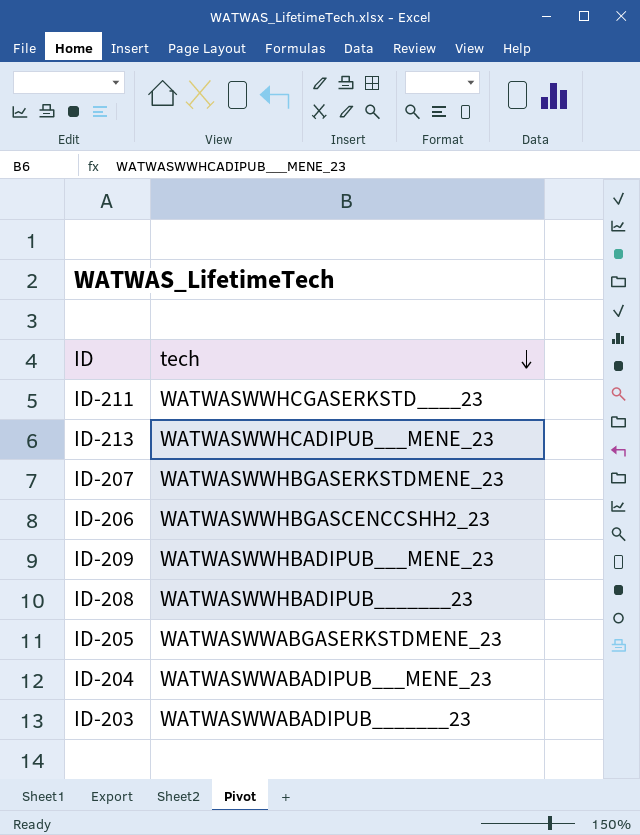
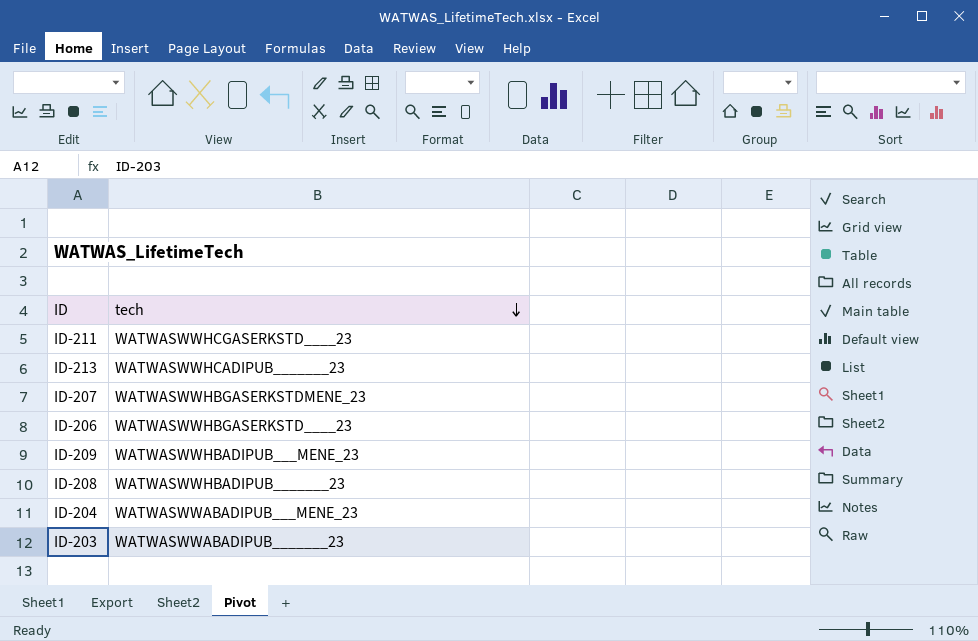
row ID-205: WATWASWWABGASERKSTDMENE_23 -> none
ID-213 | tech: WATWASWWHCADIPUB___MENE_23 -> WATWASWWHCADIPUB_______23
ID-206 | tech: WATWASWWHBGASCENCCSHH2_23 -> WATWASWWHBGASERKSTD____23

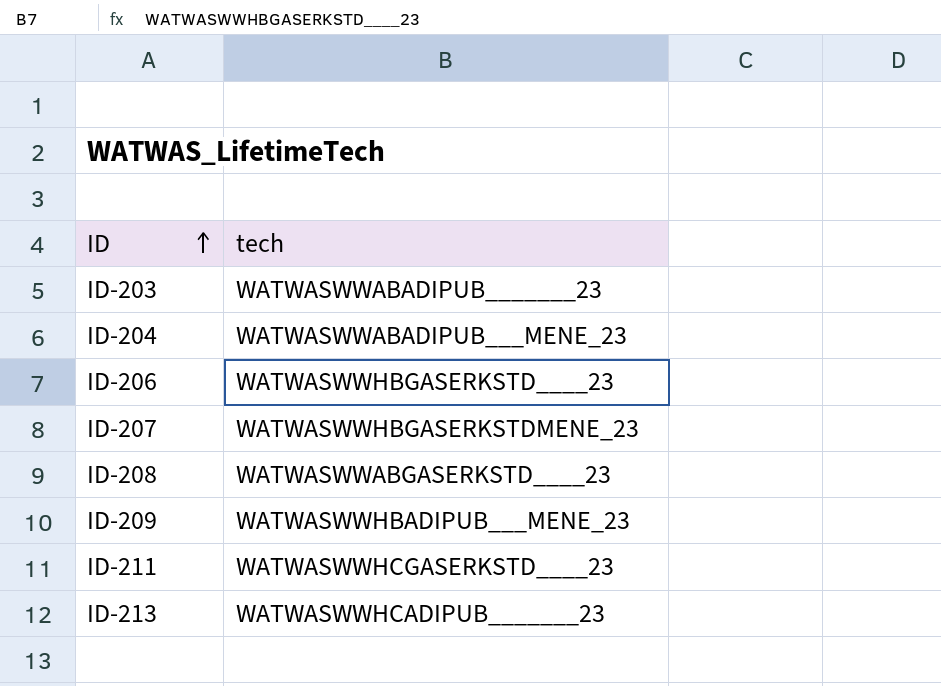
row order: tech descending -> ID ascending
ID-208 | tech: WATWASWWHBADIPUB_______23 -> WATWASWWABGASERKSTD____23

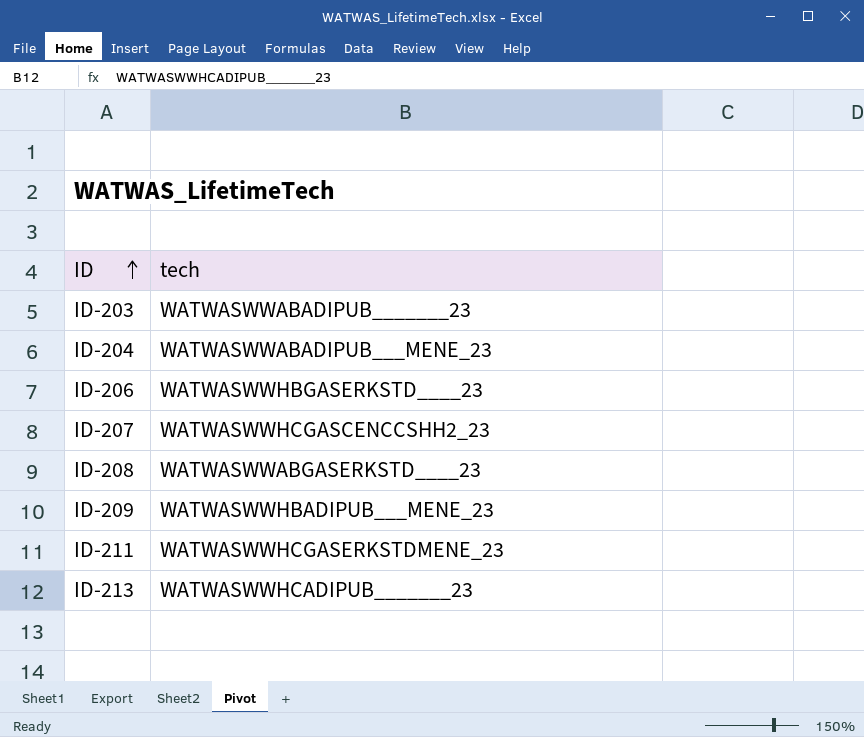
ID-207 | tech: WATWASWWHBGASERKSTDMENE_23 -> WATWASWWHCGASCENCCSHH2_23
ID-211 | tech: WATWASWWHCGASERKSTD____23 -> WATWASWWHCGASERKSTDMENE_23

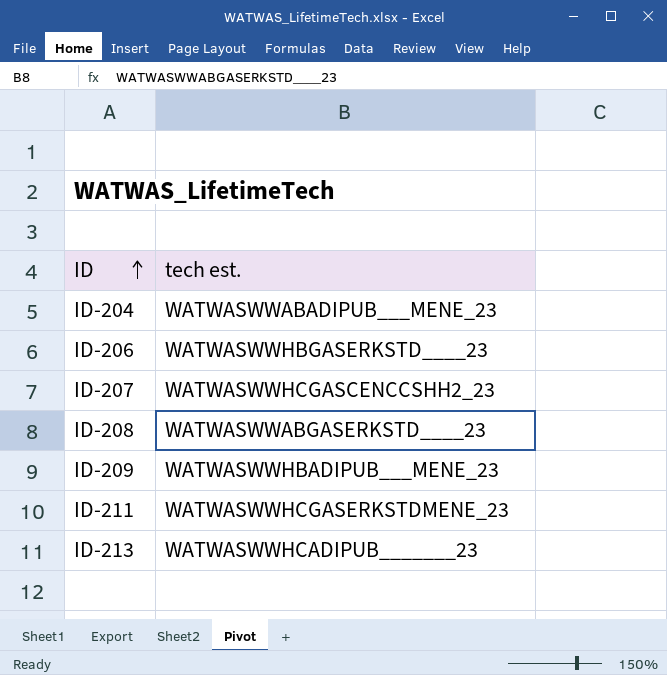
column name: tech -> tech est.
row ID-203: WATWASWWABADIPUB_______23 -> none

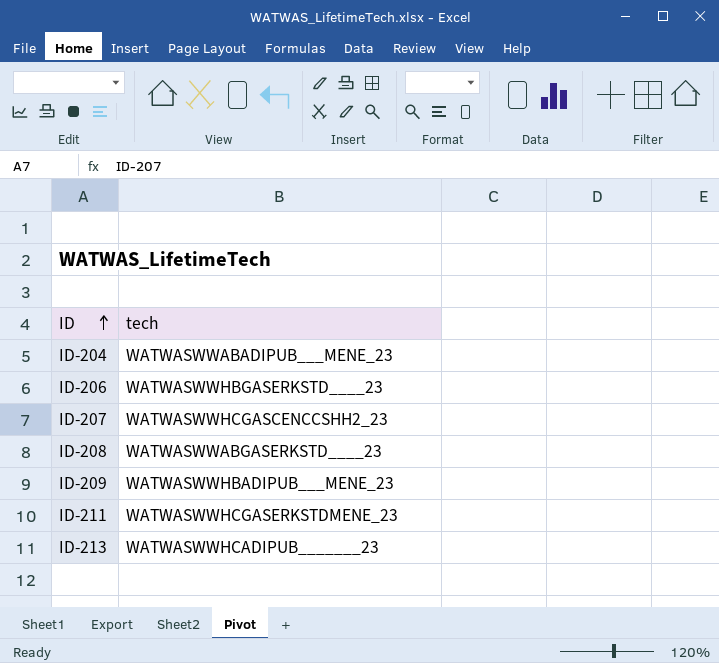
column name: tech est. -> tech

